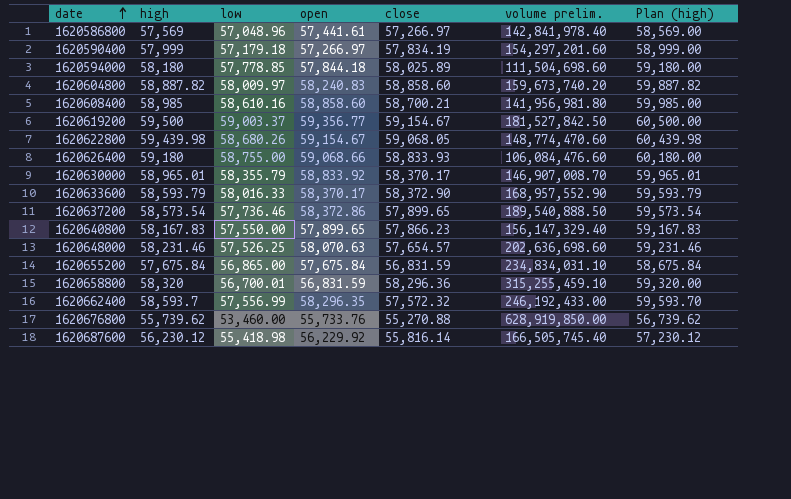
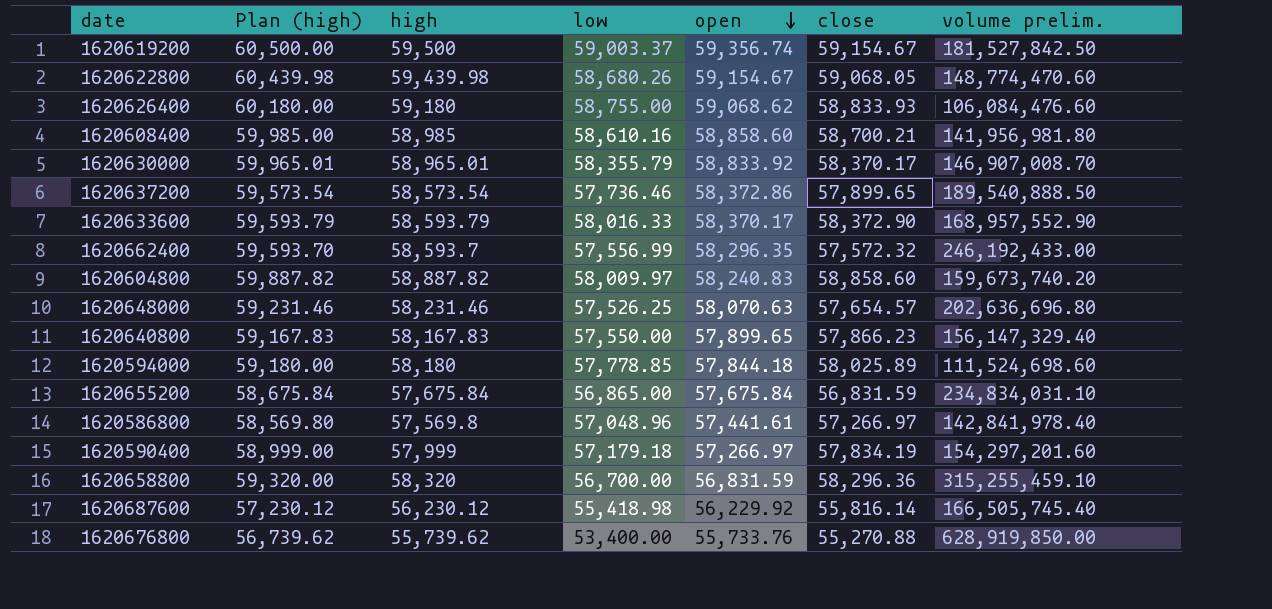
row order: date ascending -> open descending
column Plan (high) | position: 7 -> 2
1620619200 | open: 59,356.77 -> 59,356.74
1620626400 | open: 59,068.66 -> 59,068.62
1620648000 | volume prelim.: 202,636,698.60 -> 202,636,696.80
1620594000 | volume prelim.: 111,504,698.60 -> 111,524,698.60
1620586800 | Plan (high): 58,569.00 -> 58,569.80
1620586800 | high: 57,569 -> 57,569.8
1620658800 | low: 56,700.01 -> 56,700.00
1620676800 | low: 53,460.00 -> 53,400.00

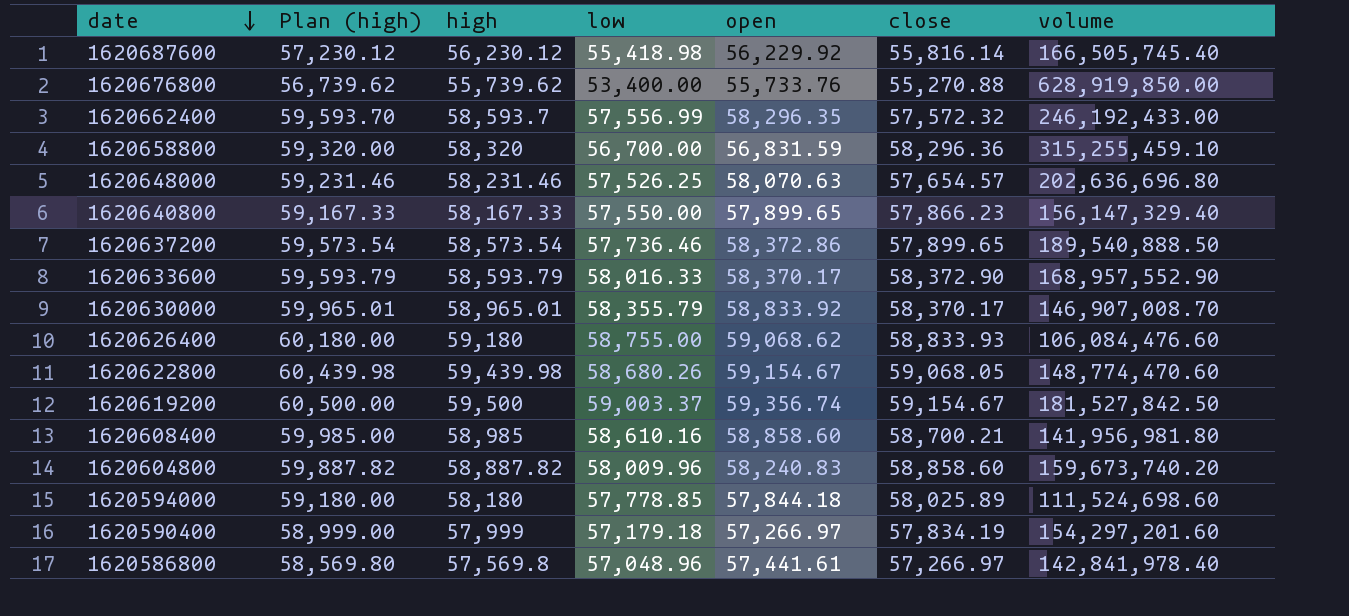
row order: open descending -> date descending
column name: volume prelim. -> volume
row 1620655200: 58,675.84 | 57,675.84 | 56,865.00 | 57,675.84 | 56,831.59 | 234,834,031.10 -> none
1620640800 | Plan (high): 59,167.83 -> 59,167.33
1620640800 | high: 58,167.83 -> 58,167.33
1620604800 | low: 58,009.97 -> 58,009.96

